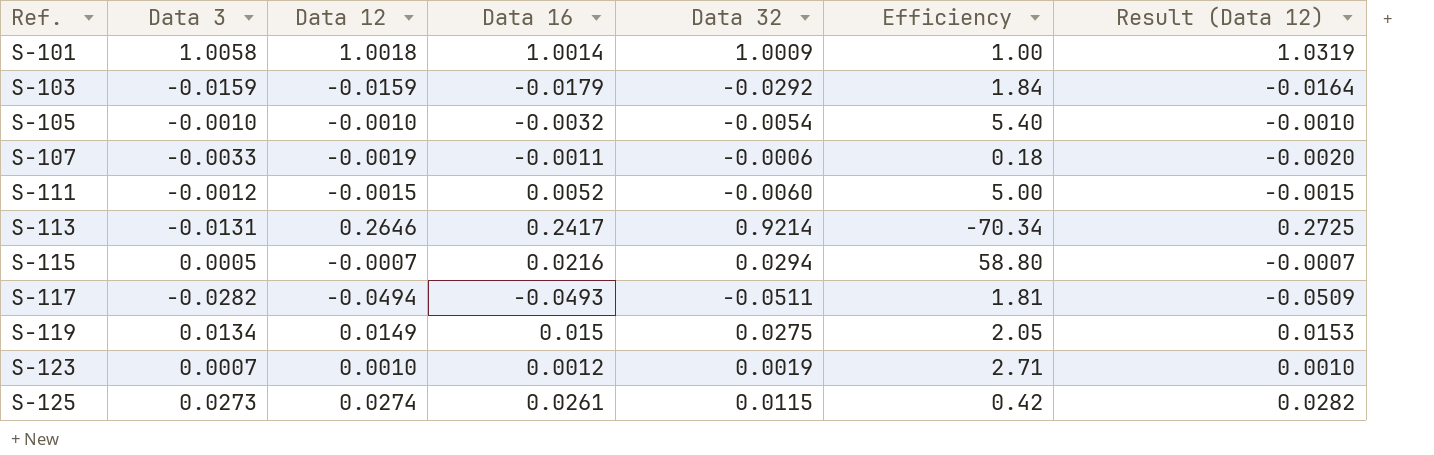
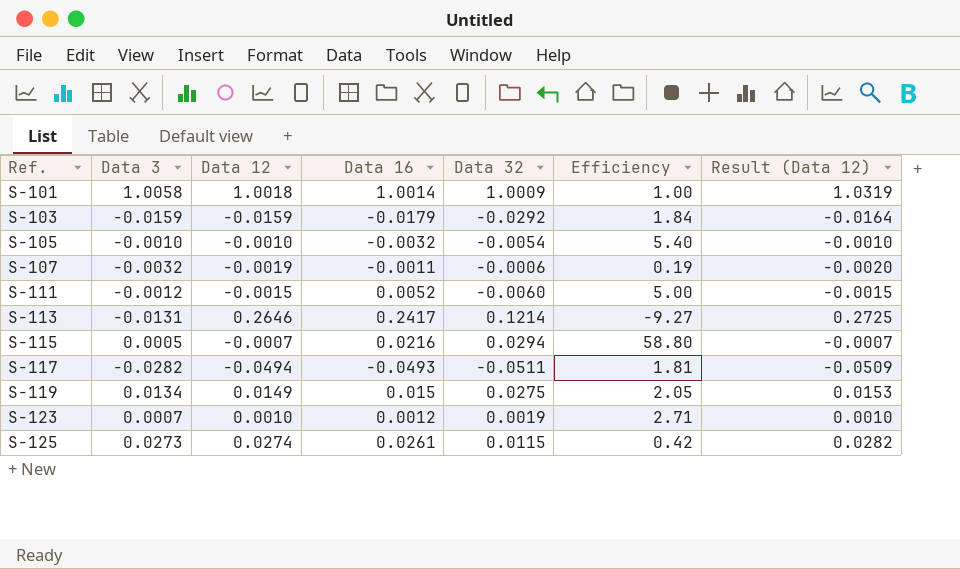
S-107 | Data 3: -0.0033 -> -0.0032
S-107 | Efficiency: 0.18 -> 0.19
S-113 | Data 32: 0.9214 -> 0.1214
S-113 | Efficiency: -70.34 -> -9.27

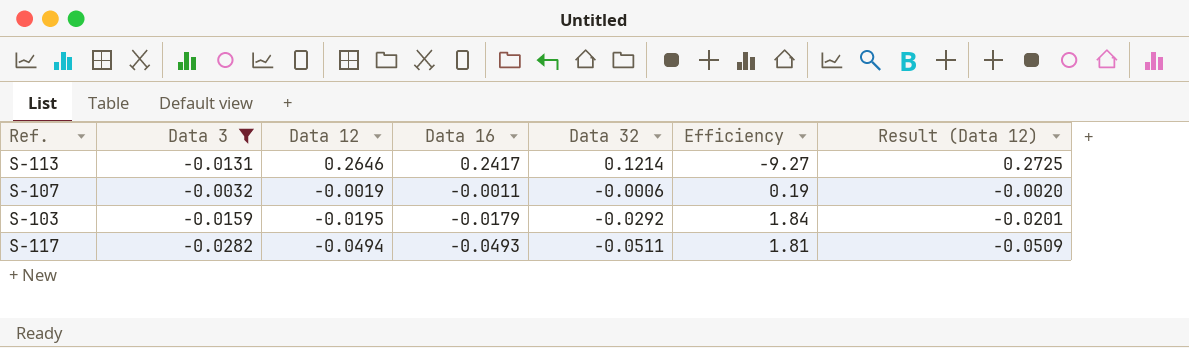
filter: none -> Data 3 <= -0.0032
row order: Ref. ascending -> Data 12 descending
S-103 | Data 12: -0.0159 -> -0.0195
S-103 | Result (Data 12): -0.0164 -> -0.0201

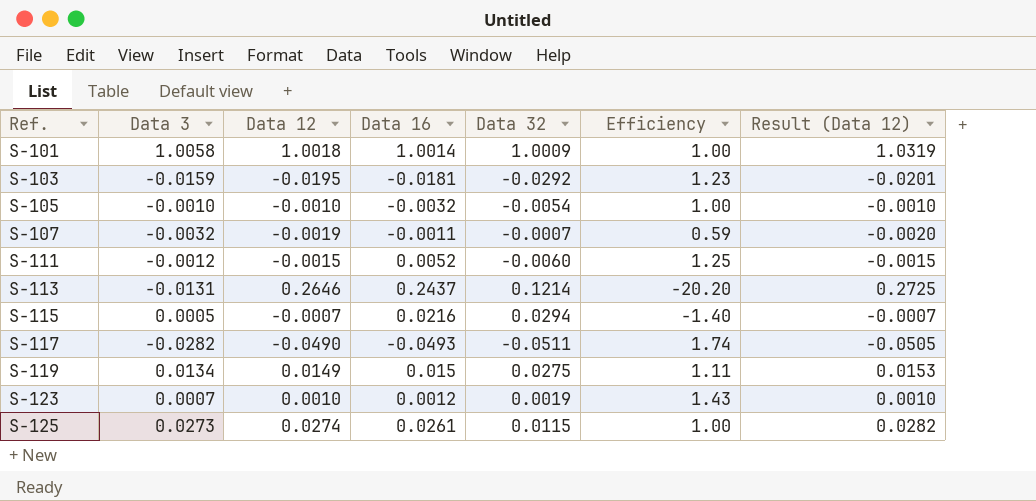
filter: Data 3 <= -0.0032 -> none
row order: Data 12 descending -> Ref. ascending
column Efficiency | formula: [Data 32] / [Data 3] -> [Data 12] / [Data 3]
S-103 | Data 16: -0.0179 -> -0.0181
S-107 | Data 32: -0.0006 -> -0.0007
S-113 | Data 16: 0.2417 -> 0.2437
S-117 | Data 12: -0.0494 -> -0.0490
S-117 | Result (Data 12): -0.0509 -> -0.0505

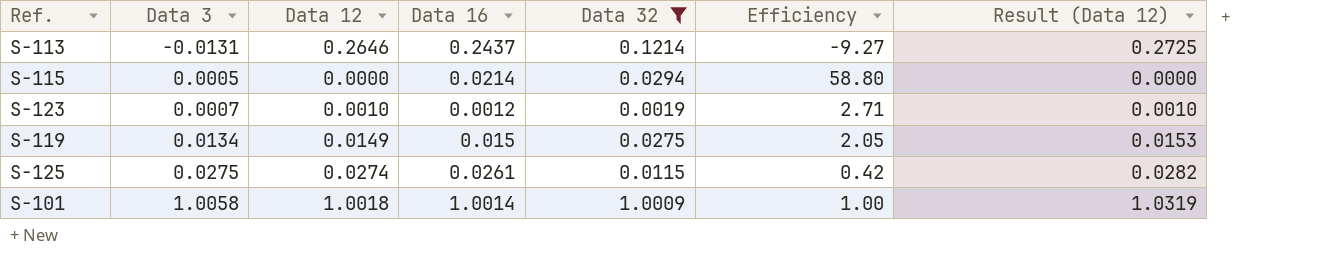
filter: none -> Data 32 >= 0.0019
row order: Ref. ascending -> Data 3 ascending
column Efficiency | formula: [Data 12] / [Data 3] -> [Data 32] / [Data 3]
S-115 | Data 12: -0.0007 -> 0.0000
S-115 | Data 16: 0.0216 -> 0.0214
S-115 | Result (Data 12): -0.0007 -> 0.0000
S-125 | Data 3: 0.0273 -> 0.0275

